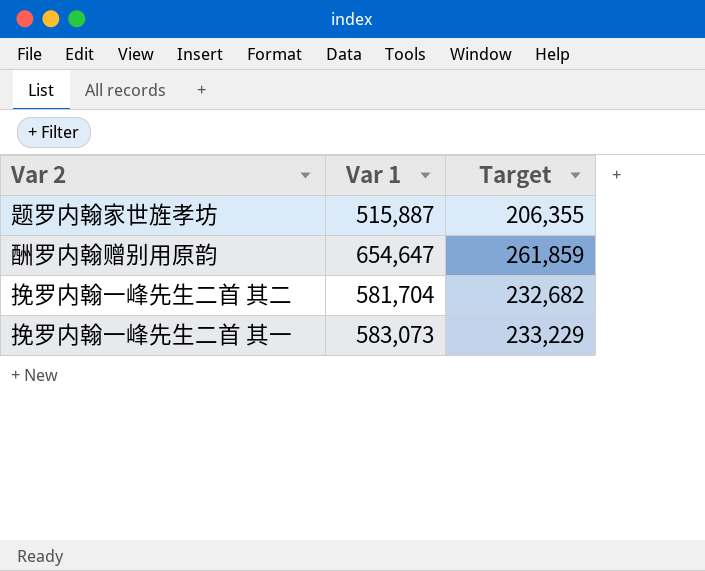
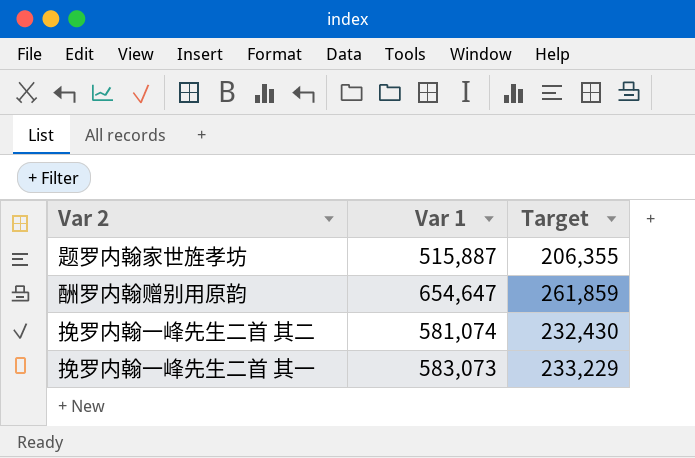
挽罗内翰一峰先生二首 其二 | Var 1: 581,704 -> 581,074
挽罗内翰一峰先生二首 其二 | Target: 232,682 -> 232,430

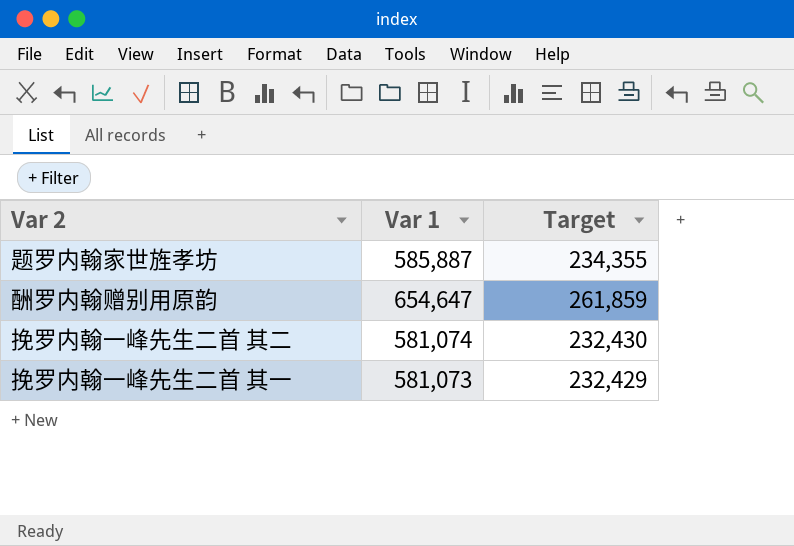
题罗内翰家世旌孝坊 | Var 1: 515,887 -> 585,887
题罗内翰家世旌孝坊 | Target: 206,355 -> 234,355
挽罗内翰一峰先生二首 其一 | Var 1: 583,073 -> 581,073
挽罗内翰一峰先生二首 其一 | Target: 233,229 -> 232,429

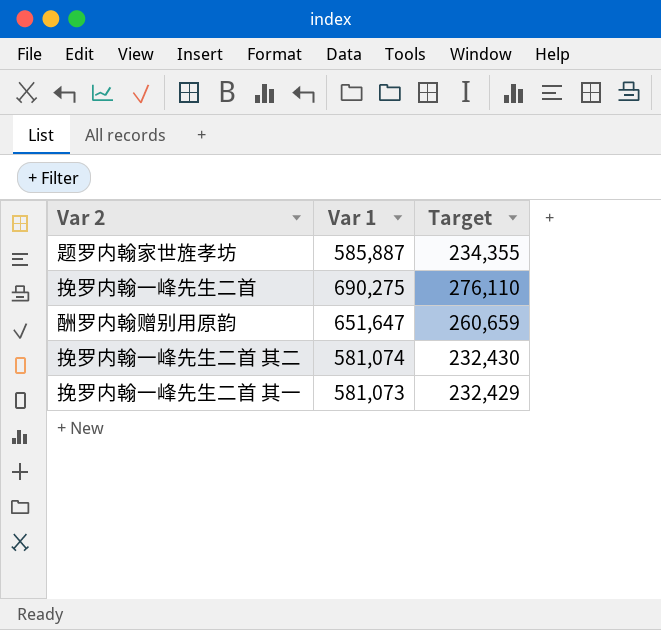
row 挽罗内翰一峰先生二首: none -> 690,275 | 276,110
酬罗内翰赠别用原韵 | Var 1: 654,647 -> 651,647
酬罗内翰赠别用原韵 | Target: 261,859 -> 260,659

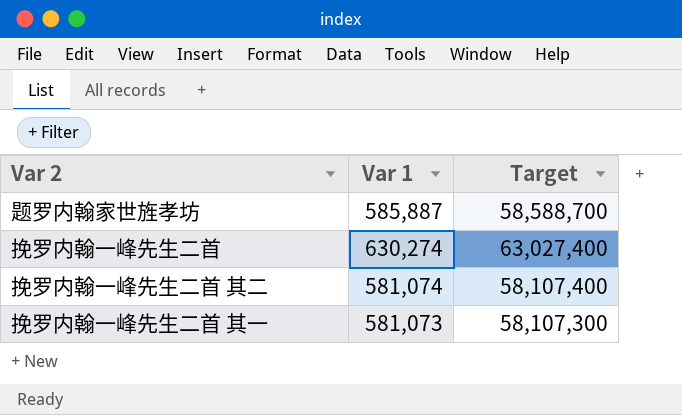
column Target | formula: [Var 1] * 0.4 -> [Var 1] * 100
row 酬罗内翰赠别用原韵: 651,647 | 260,659 -> none
挽罗内翰一峰先生二首 | Var 1: 690,275 -> 630,274

